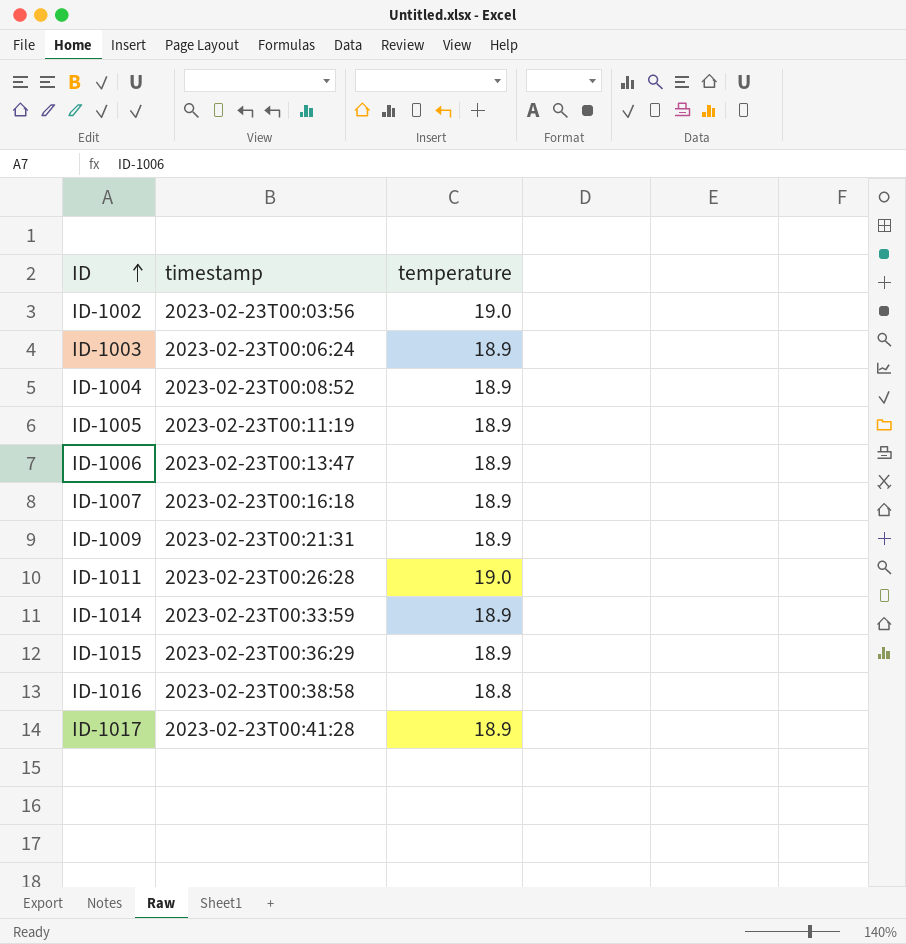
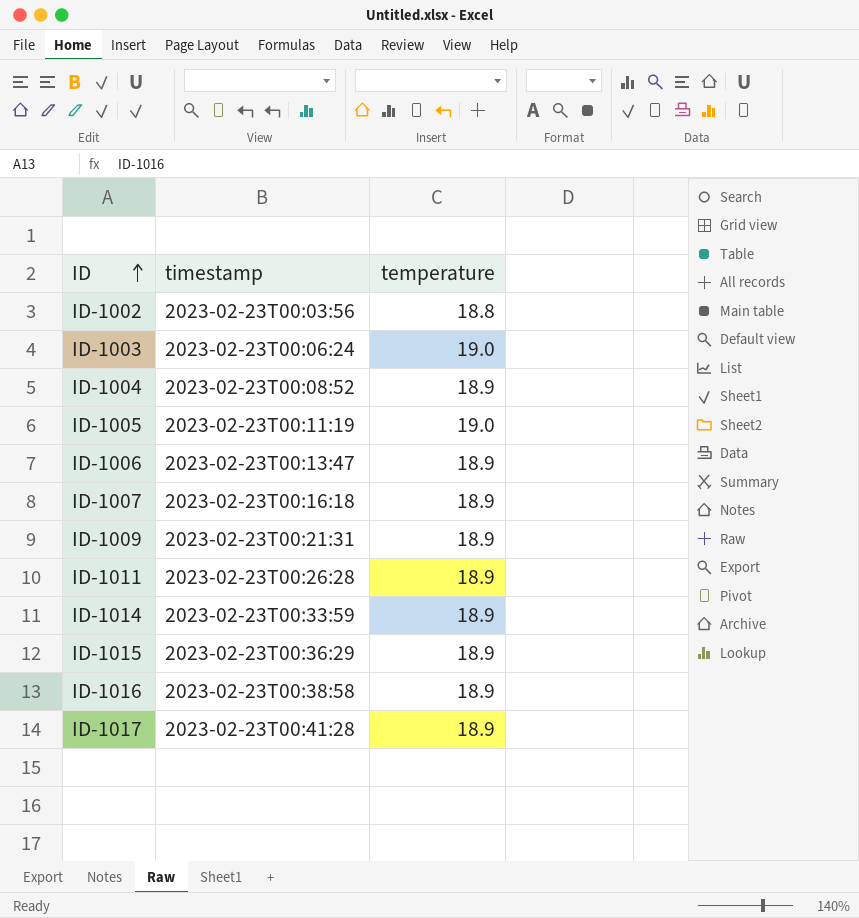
ID-1002 | temperature: 19.0 -> 18.8
ID-1003 | temperature: 18.9 -> 19.0
ID-1005 | temperature: 18.9 -> 19.0
ID-1011 | temperature: 19.0 -> 18.9
ID-1016 | temperature: 18.8 -> 18.9

